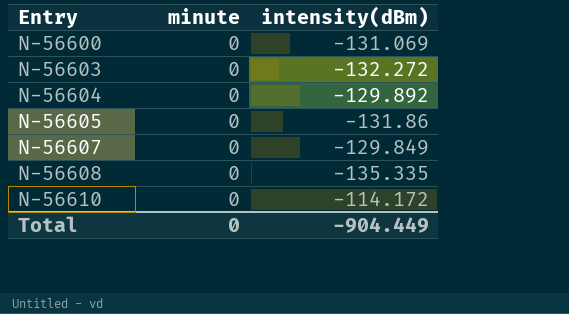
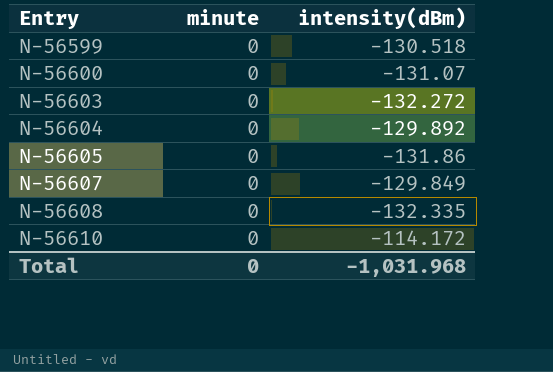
row N-56599: none -> 0 | -130.518
N-56600 | intensity(dBm): -131.069 -> -131.07
N-56608 | intensity(dBm): -135.335 -> -132.335
Total | intensity(dBm): -904.449 -> -1,031.968

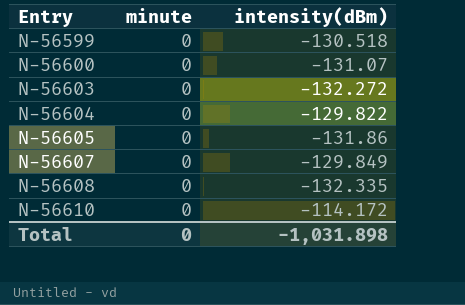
N-56604 | intensity(dBm): -129.892 -> -129.822
Total | intensity(dBm): -1,031.968 -> -1,031.898

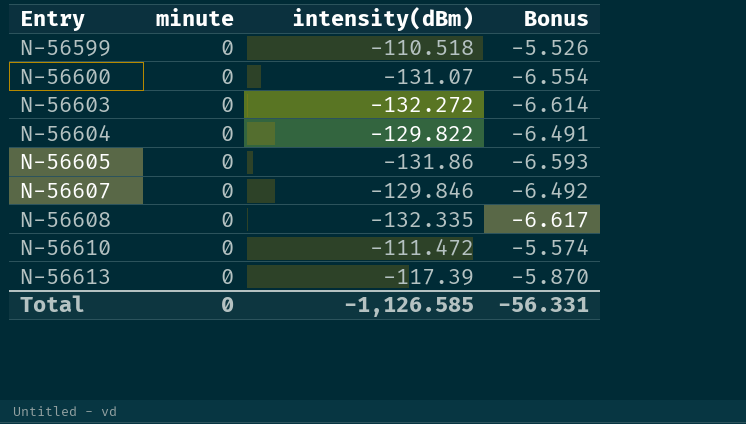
column Bonus | formula: none -> [intensity(dBm)] * 0.05
N-56599 | intensity(dBm): -130.518 -> -110.518
N-56607 | intensity(dBm): -129.849 -> -129.846
N-56610 | intensity(dBm): -114.172 -> -111.472
row N-56613: none -> 0 | -117.39 | -5.870
Total | intensity(dBm): -1,031.898 -> -1,126.585

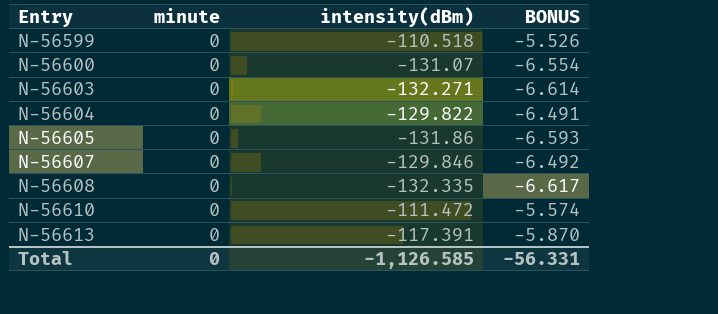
column name: Bonus -> BONUS
N-56603 | intensity(dBm): -132.272 -> -132.271
N-56613 | intensity(dBm): -117.39 -> -117.391

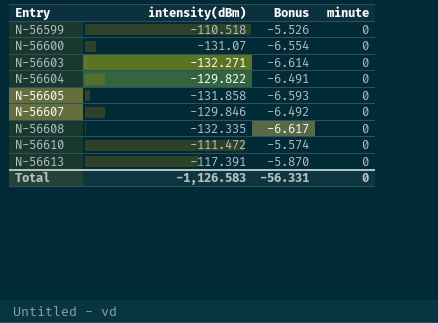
column name: BONUS -> Bonus
column minute | position: 2 -> 4
N-56605 | intensity(dBm): -131.86 -> -131.858
Total | intensity(dBm): -1,126.585 -> -1,126.583

